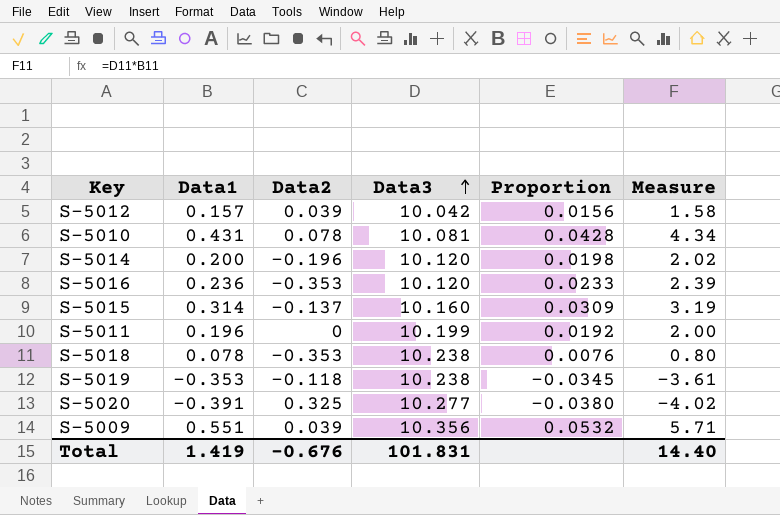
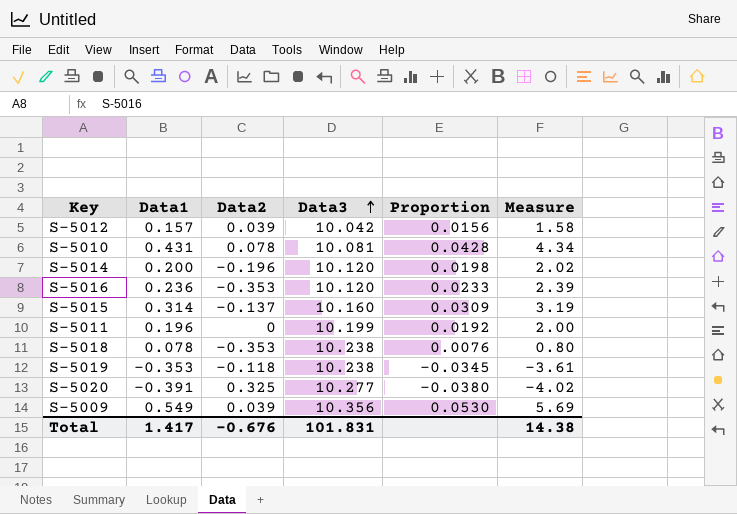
S-5009 | Data1: 0.551 -> 0.549
S-5009 | Proportion: 0.0532 -> 0.0530
S-5009 | Measure: 5.71 -> 5.69
Total | Data1: 1.419 -> 1.417
Total | Measure: 14.40 -> 14.38

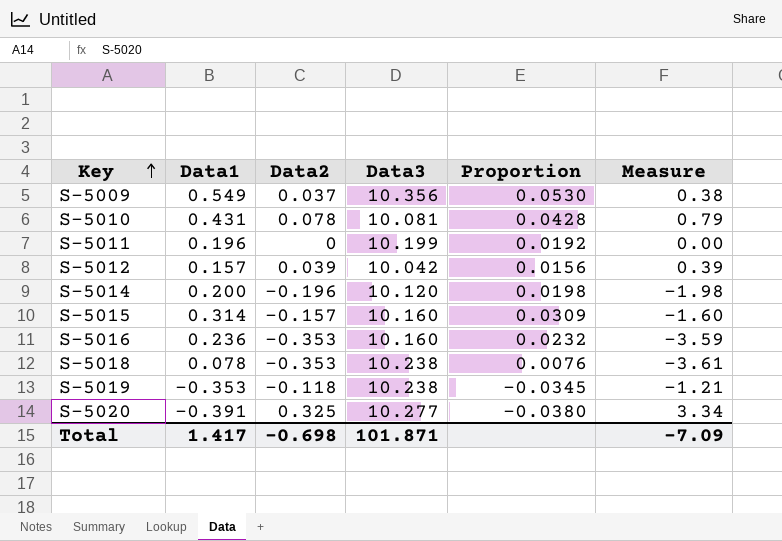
row order: Data3 ascending -> Key ascending
column Measure | formula: [Data1] * [Data3] -> [Data2] * [Data3]
S-5009 | Data2: 0.039 -> 0.037
S-5015 | Data2: -0.137 -> -0.157
S-5016 | Data3: 10.120 -> 10.160
S-5016 | Proportion: 0.0233 -> 0.0232
Total | Data2: -0.676 -> -0.698
Total | Data3: 101.831 -> 101.871
Total | Measure: 14.38 -> -7.09

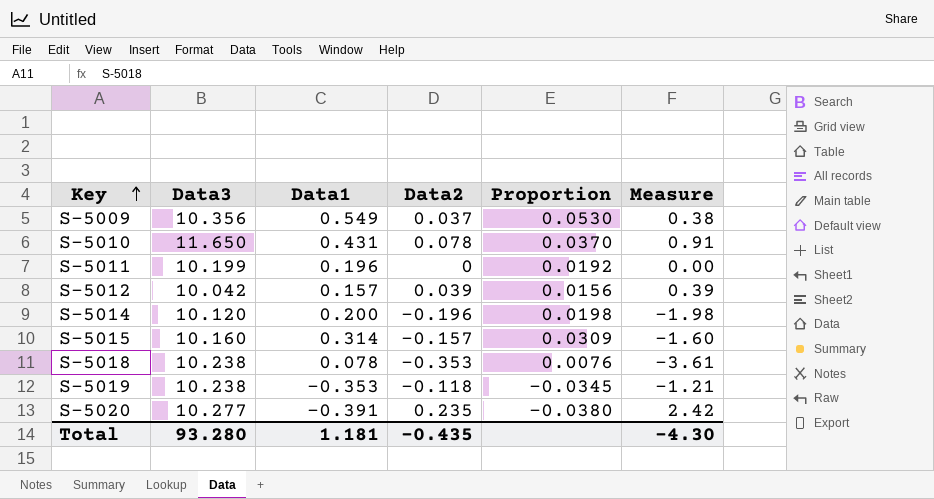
column Data3 | position: 4 -> 2
row S-5016: 0.236 | -0.353 | 10.160 | 0.0232 | -3.59 -> none
S-5010 | Data3: 10.081 -> 11.650
S-5010 | Proportion: 0.0428 -> 0.0370
S-5010 | Measure: 0.79 -> 0.91
S-5020 | Data2: 0.325 -> 0.235
S-5020 | Measure: 3.34 -> 2.42
Total | Data3: 101.871 -> 93.280
Total | Data1: 1.417 -> 1.181
Total | Data2: -0.698 -> -0.435
Total | Measure: -7.09 -> -4.30

